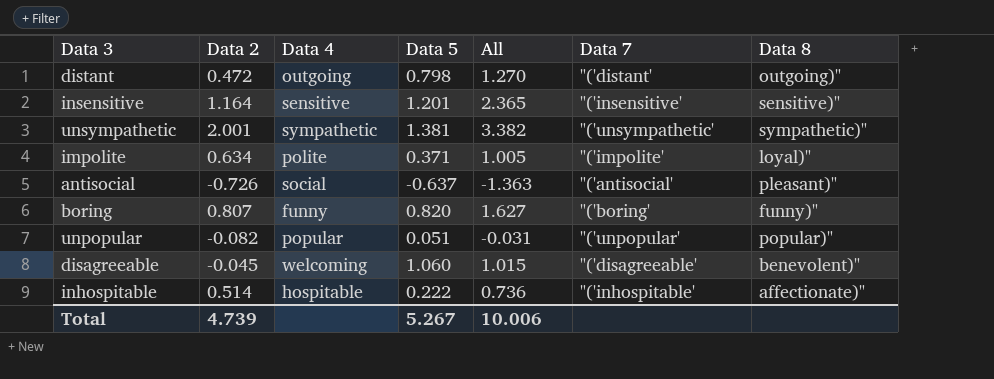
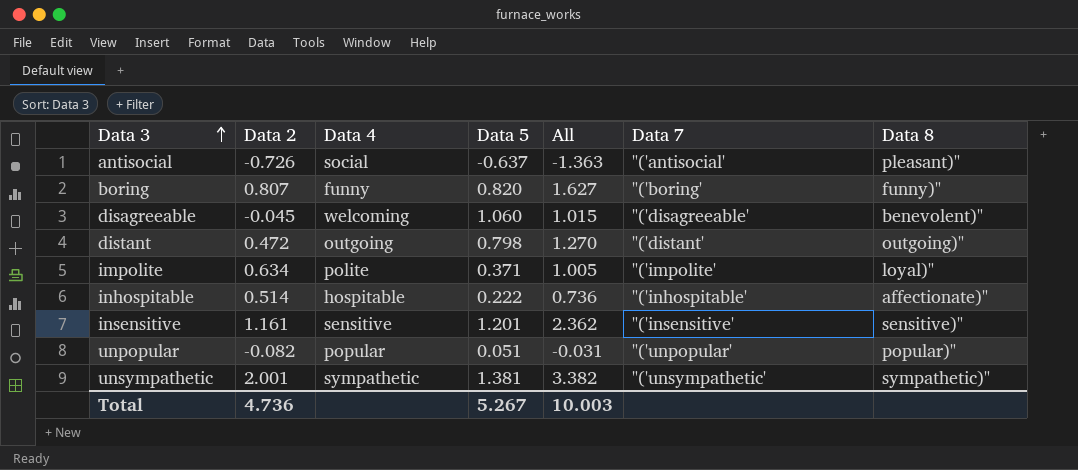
row order: none -> Data 3 ascending
insensitive | Data 2: 1.164 -> 1.161
insensitive | All: 2.365 -> 2.362
Total | Data 2: 4.739 -> 4.736
Total | All: 10.006 -> 10.003

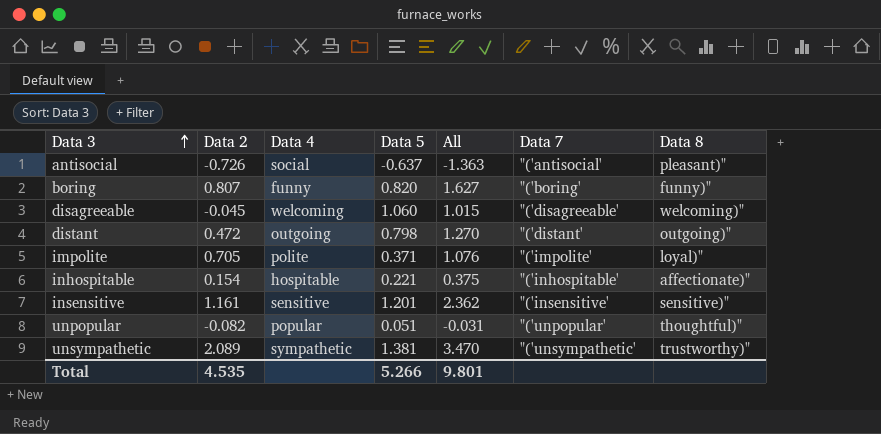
disagreeable | Data 8: benevolent)" -> welcoming)"
impolite | Data 2: 0.634 -> 0.705
impolite | All: 1.005 -> 1.076
inhospitable | Data 2: 0.514 -> 0.154
inhospitable | Data 5: 0.222 -> 0.221
inhospitable | All: 0.736 -> 0.375
unpopular | Data 8: popular)" -> thoughtful)"
unsympathetic | Data 2: 2.001 -> 2.089
unsympathetic | All: 3.382 -> 3.470
unsympathetic | Data 8: sympathetic)" -> trustworthy)"
Total | Data 2: 4.736 -> 4.535
Total | Data 5: 5.267 -> 5.266
Total | All: 10.003 -> 9.801

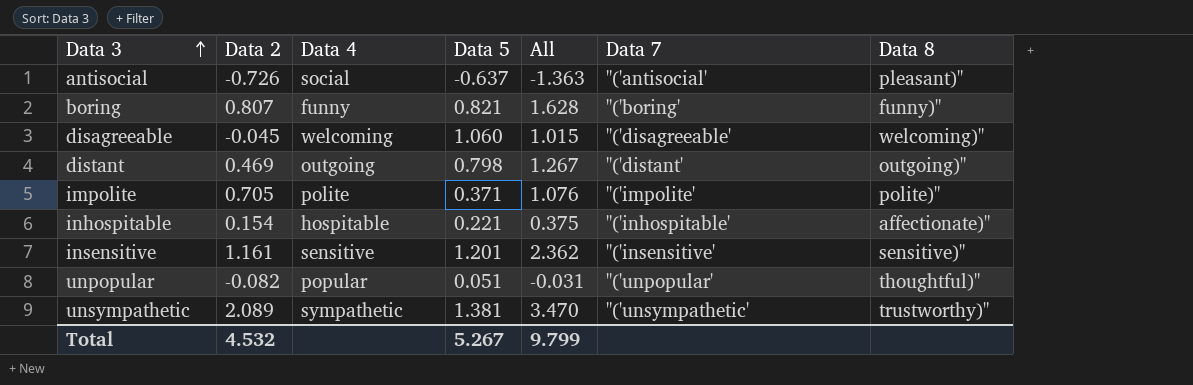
boring | Data 5: 0.820 -> 0.821
boring | All: 1.627 -> 1.628
distant | Data 2: 0.472 -> 0.469
distant | All: 1.270 -> 1.267
impolite | Data 8: loyal)" -> polite)"
Total | Data 2: 4.535 -> 4.532
Total | Data 5: 5.266 -> 5.267
Total | All: 9.801 -> 9.799

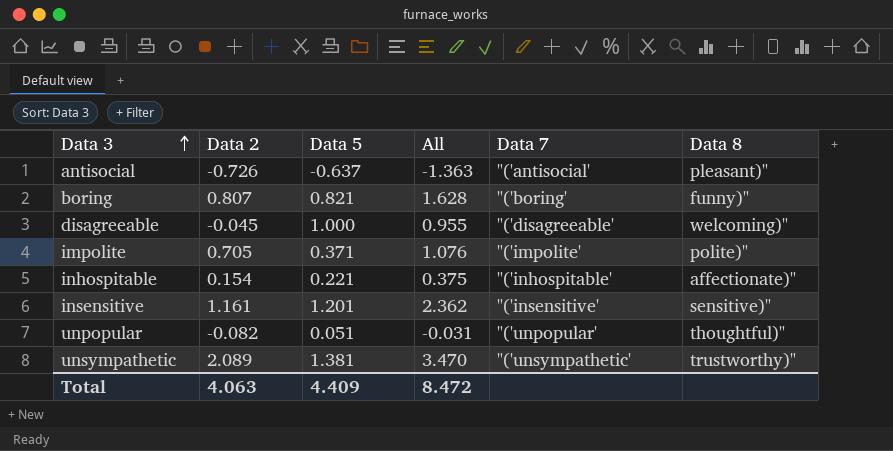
column Data 4 | position: 3 -> none
row distant: 0.469 | outgoing | 0.798 | 1.267 | "('distant' | outgoing)" -> none
disagreeable | Data 5: 1.060 -> 1.000
disagreeable | All: 1.015 -> 0.955
Total | Data 2: 4.532 -> 4.063
Total | Data 5: 5.267 -> 4.409
Total | All: 9.799 -> 8.472

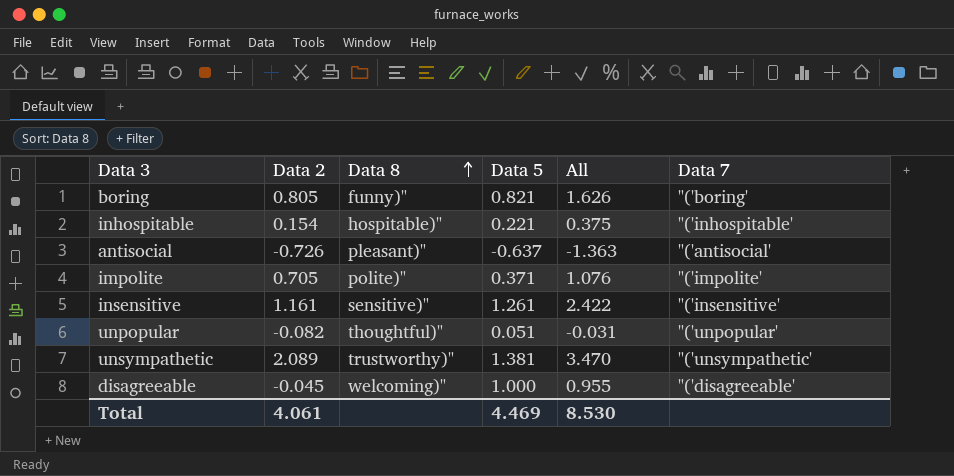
row order: Data 3 ascending -> Data 8 ascending
column Data 8 | position: 6 -> 3
boring | Data 2: 0.807 -> 0.805
boring | All: 1.628 -> 1.626
inhospitable | Data 8: affectionate)" -> hospitable)"
insensitive | Data 5: 1.201 -> 1.261
insensitive | All: 2.362 -> 2.422
Total | Data 2: 4.063 -> 4.061
Total | Data 5: 4.409 -> 4.469
Total | All: 8.472 -> 8.530

